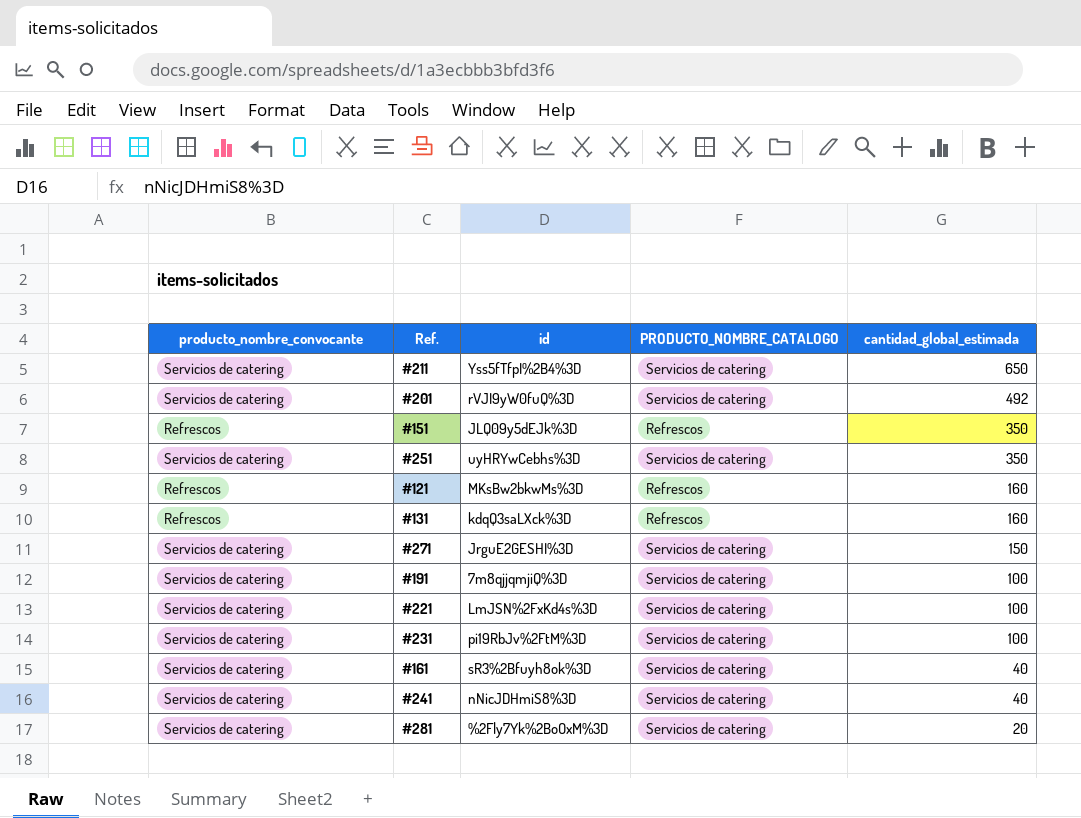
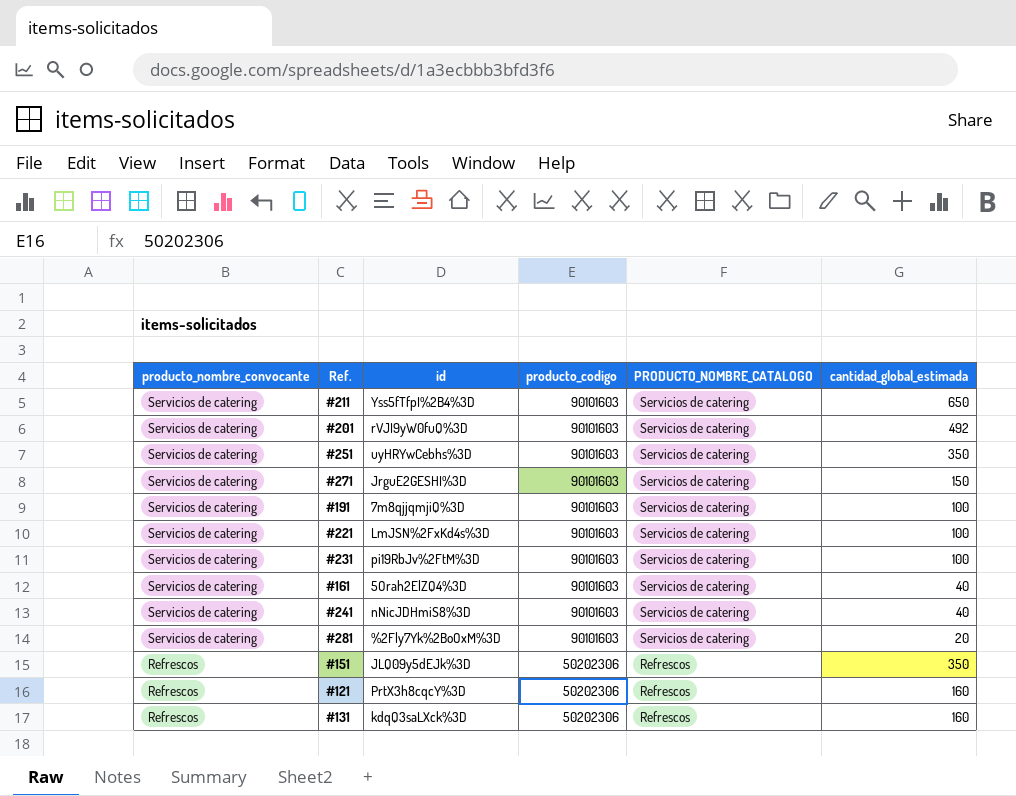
row order: cantidad_global_estimada descending -> producto_nombre_convocante descending
column producto_codigo | position: none -> 4
#161 | id: sR3%2Bfuyh8ok%3D -> 5Orah2ElZQ4%3D
#121 | id: MKsBw2bkwMs%3D -> PrtX3h8cqcY%3D

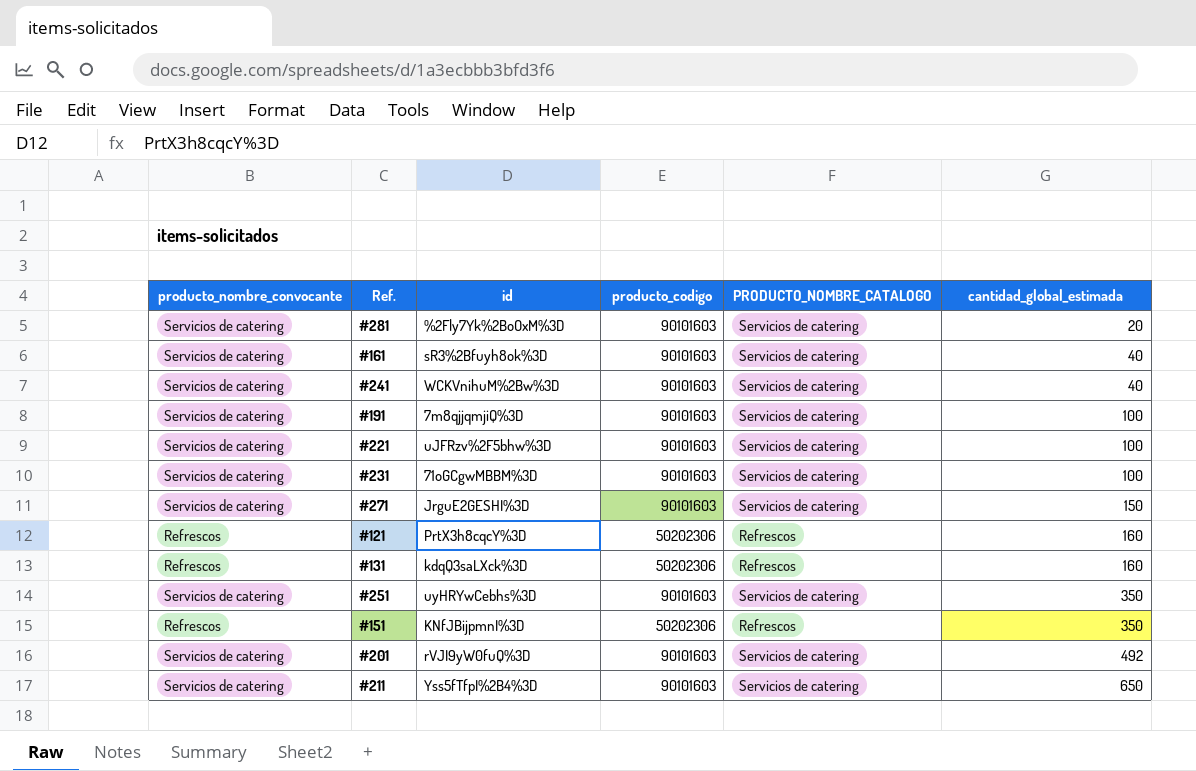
row order: producto_nombre_convocante descending -> cantidad_global_estimada ascending
#161 | id: 5Orah2ElZQ4%3D -> sR3%2Bfuyh8ok%3D
#241 | id: nNicJDHmiS8%3D -> WCKVnihuM%2Bw%3D
#221 | id: LmJSN%2FxKd4s%3D -> uJFRzv%2F5bhw%3D
#231 | id: pi19RbJv%2FtM%3D -> 71oGCgwMBBM%3D
#151 | id: JLQ09y5dEJk%3D -> KNfJBijpmnI%3D

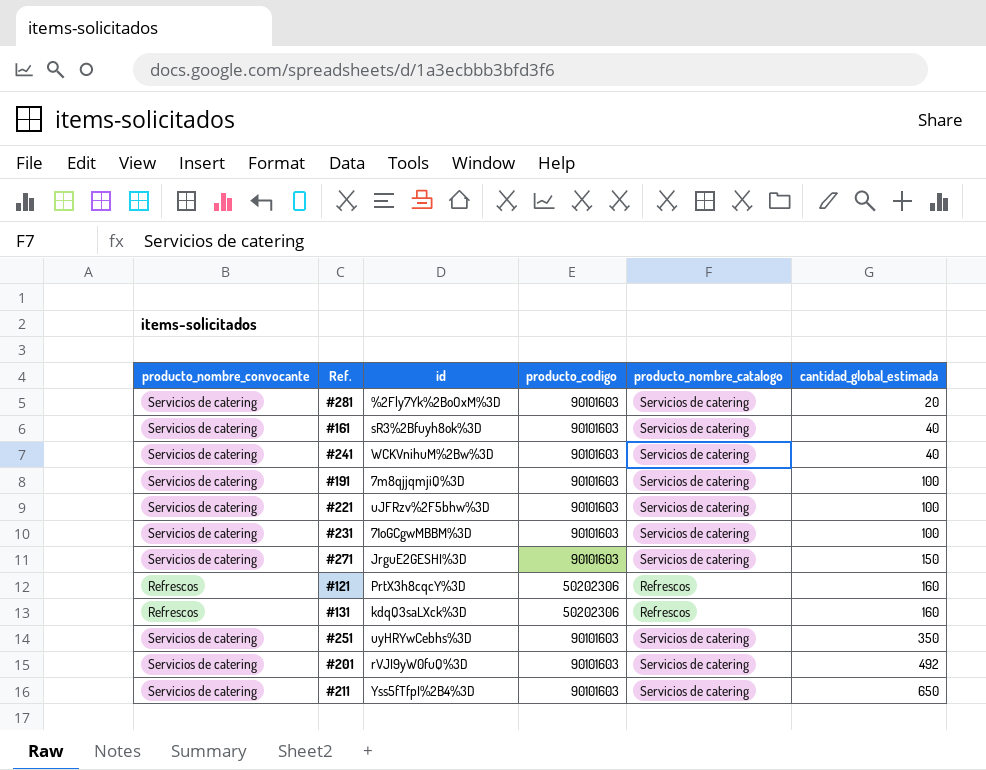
column name: PRODUCTO_NOMBRE_CATALOGO -> producto_nombre_catalogo
row #151: Refrescos | KNfJBijpmnI%3D | 50202306 | Refrescos | 350 -> none

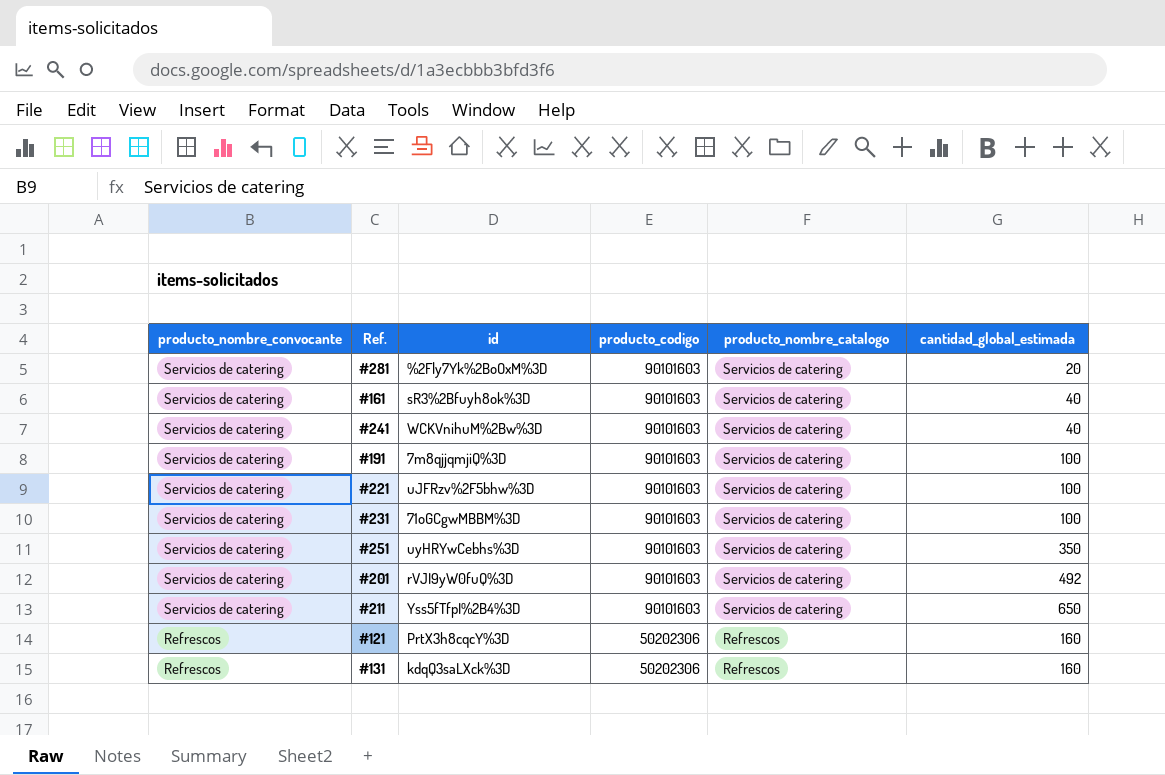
row order: cantidad_global_estimada ascending -> producto_nombre_convocante descending
row #271: Servicios de catering | JrguE2GESHI%3D | 90101603 | Servicios de catering | 150 -> none

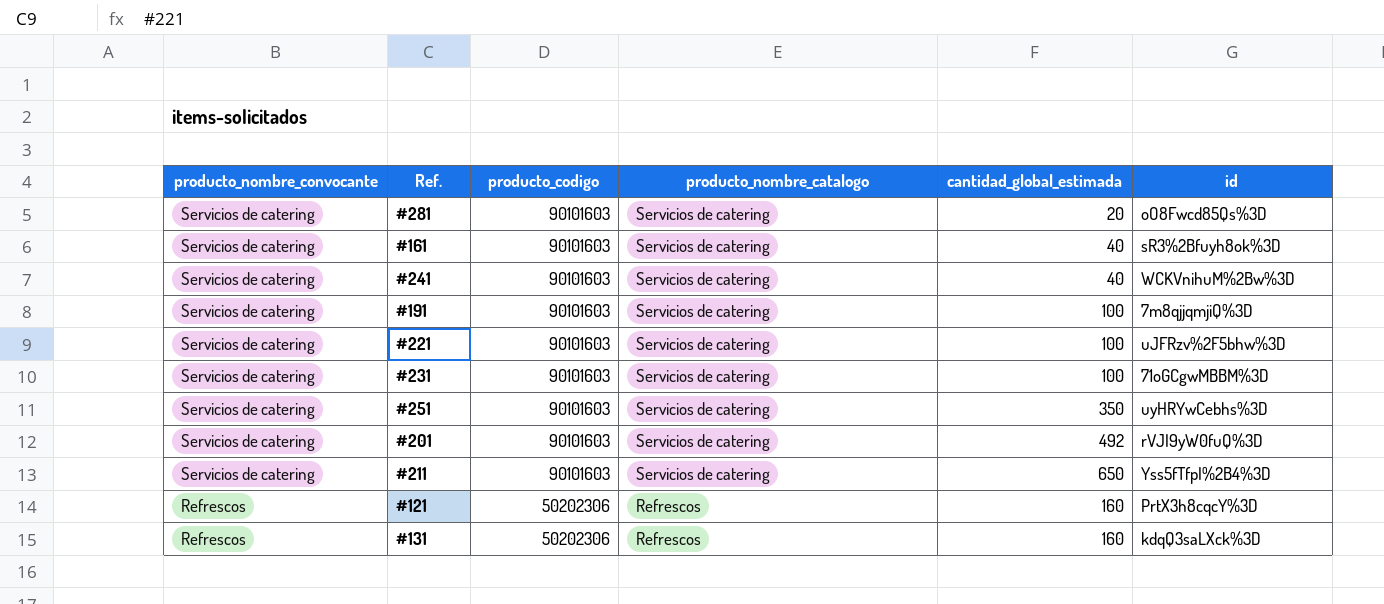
column id | position: 3 -> 6
#281 | id: %2Fly7Yk%2BoOxM%3D -> oO8Fwcd85Qs%3D

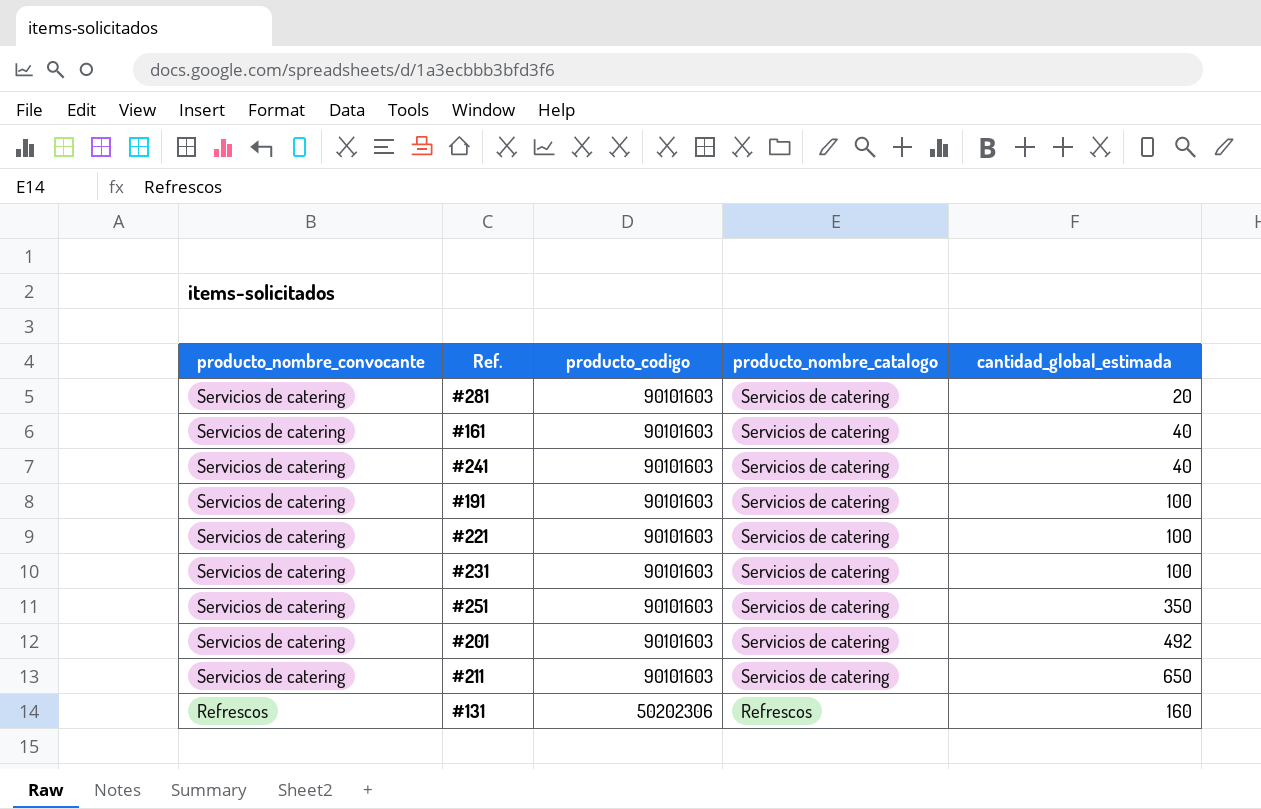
column id | position: 6 -> none
row #121: Refrescos | 50202306 | Refrescos | 160 | PrtX3h8cqcY%3D -> none

